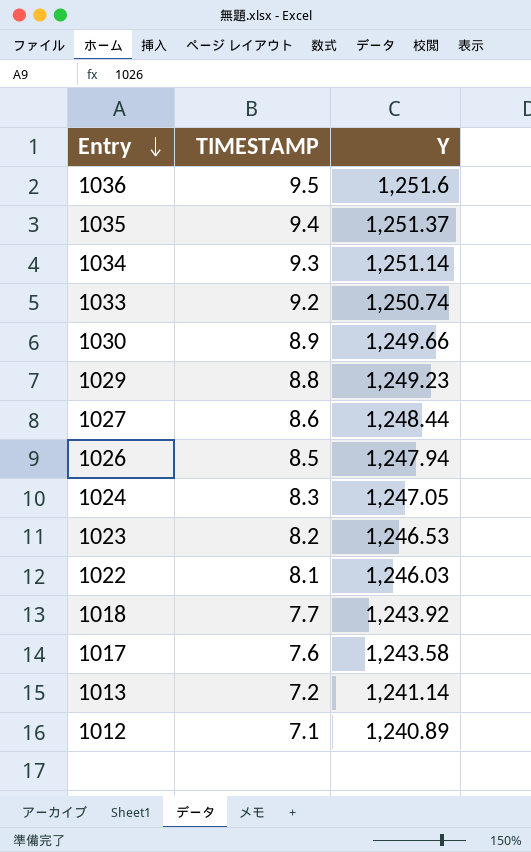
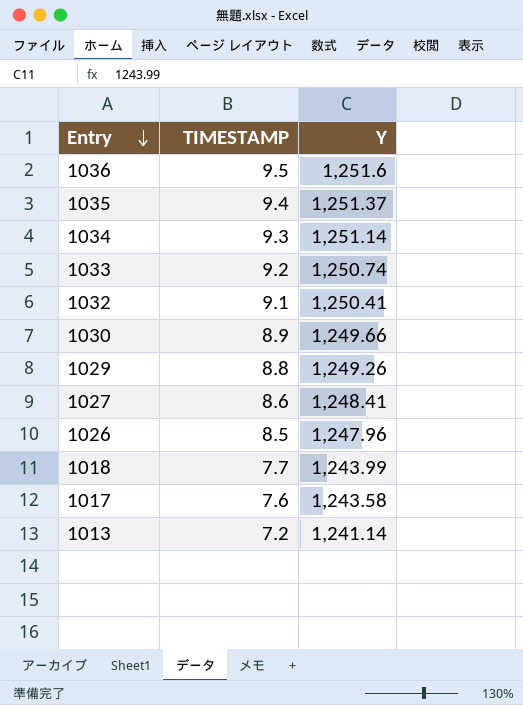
row 1024: 8.3 | 1,247.05 -> none
row 1023: 8.2 | 1,246.53 -> none
row 1022: 8.1 | 1,246.03 -> none
row 1012: 7.1 | 1,240.89 -> none
row 1032: none -> 9.1 | 1,250.41
1029 | Y: 1,249.23 -> 1,249.26
1027 | Y: 1,248.44 -> 1,248.41
1026 | Y: 1,247.94 -> 1,247.96
1018 | Y: 1,243.92 -> 1,243.99

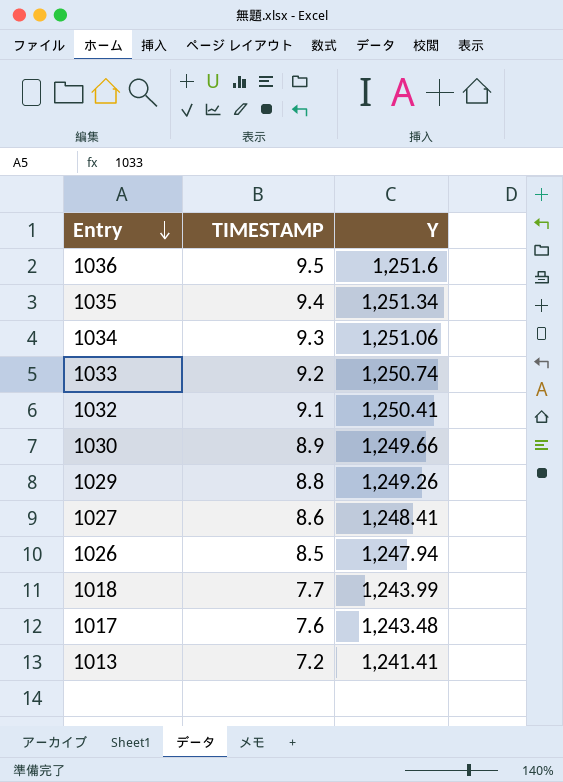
1035 | Y: 1,251.37 -> 1,251.34
1034 | Y: 1,251.14 -> 1,251.06
1026 | Y: 1,247.96 -> 1,247.94
1017 | Y: 1,243.58 -> 1,243.48
1013 | Y: 1,241.14 -> 1,241.41

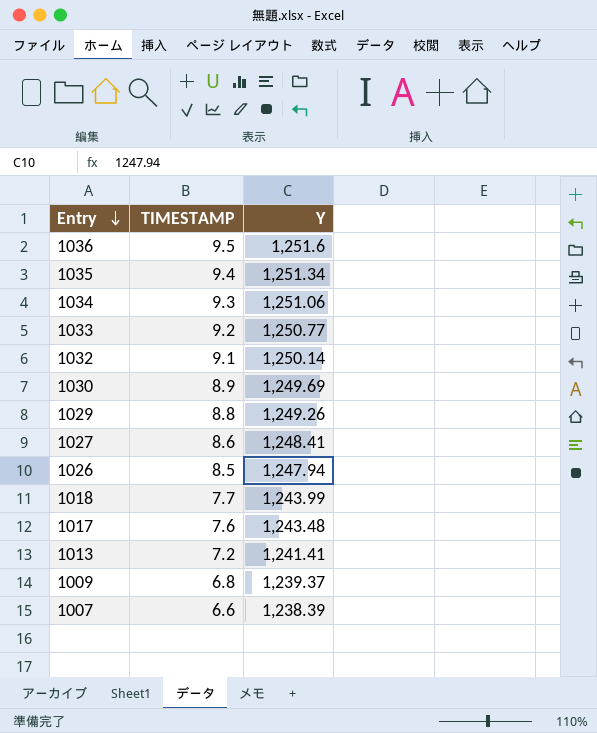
1033 | Y: 1,250.74 -> 1,250.77
1032 | Y: 1,250.41 -> 1,250.14
1030 | Y: 1,249.66 -> 1,249.69
row 1009: none -> 6.8 | 1,239.37
row 1007: none -> 6.6 | 1,238.39

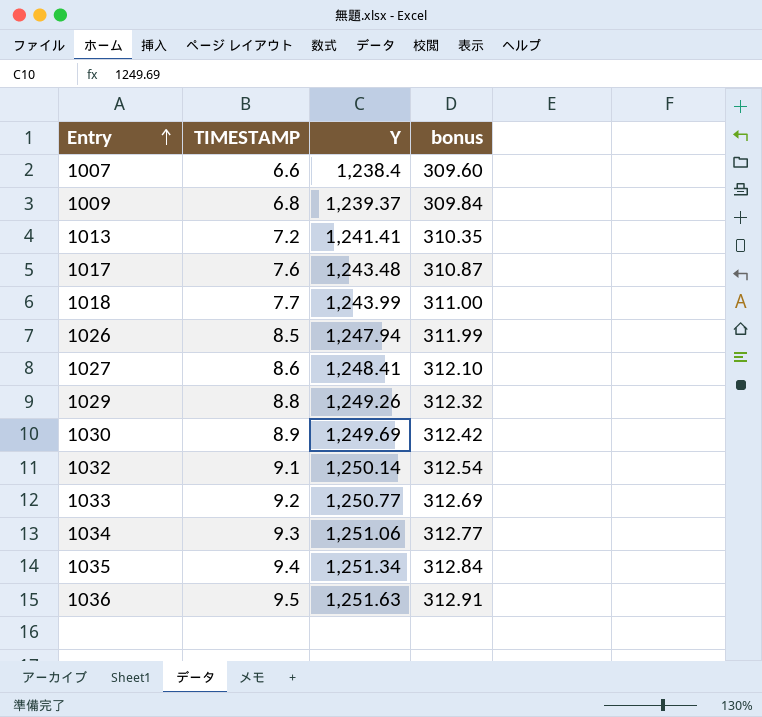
row order: Entry descending -> Entry ascending
column bonus | formula: none -> [Y] * 0.25
1007 | Y: 1,238.39 -> 1,238.4
1036 | Y: 1,251.6 -> 1,251.63

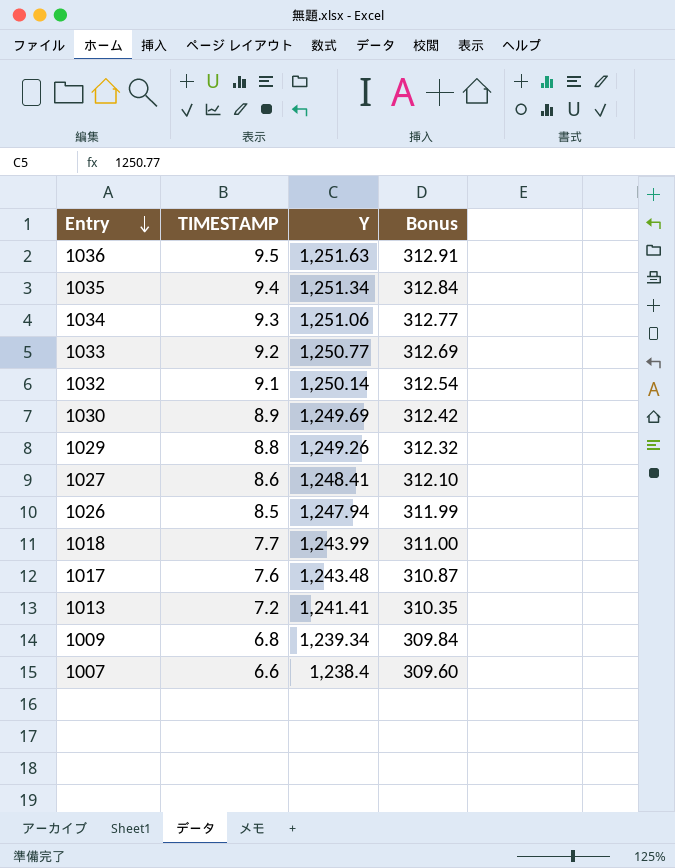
row order: Entry ascending -> Entry descending
column name: bonus -> Bonus
1009 | Y: 1,239.37 -> 1,239.34

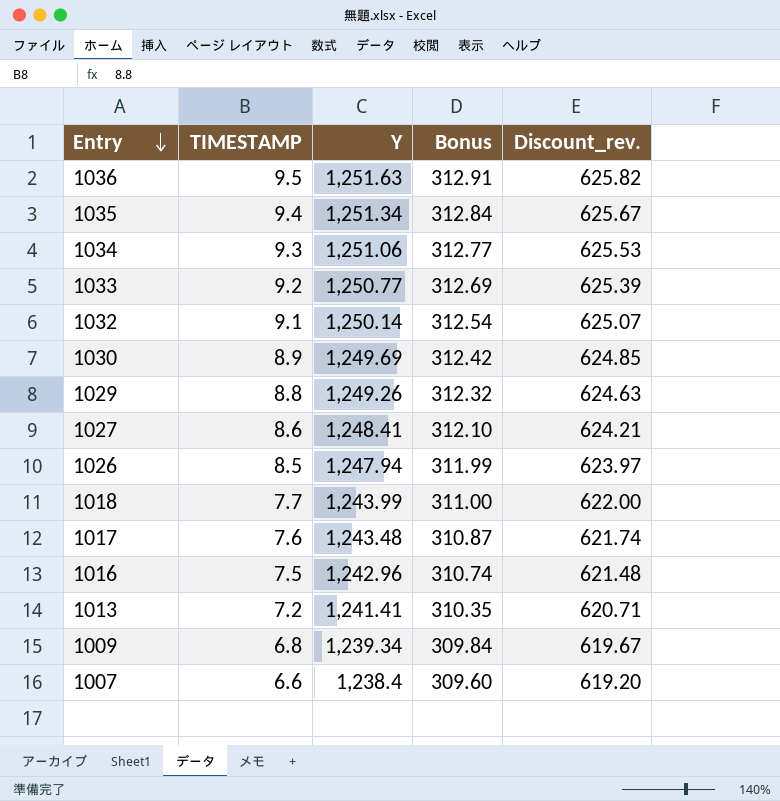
column Discount_rev. | formula: none -> [Y] * 0.5
row 1016: none -> 7.5 | 1,242.96 | 310.74 | 621.48

